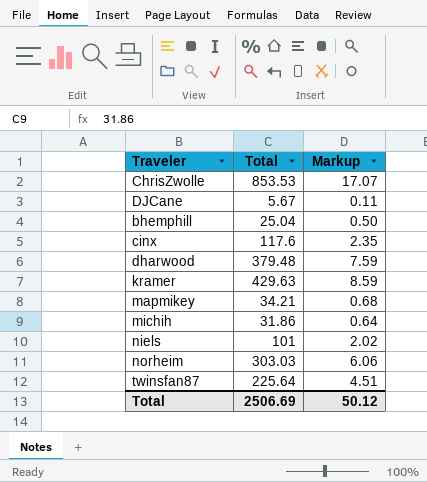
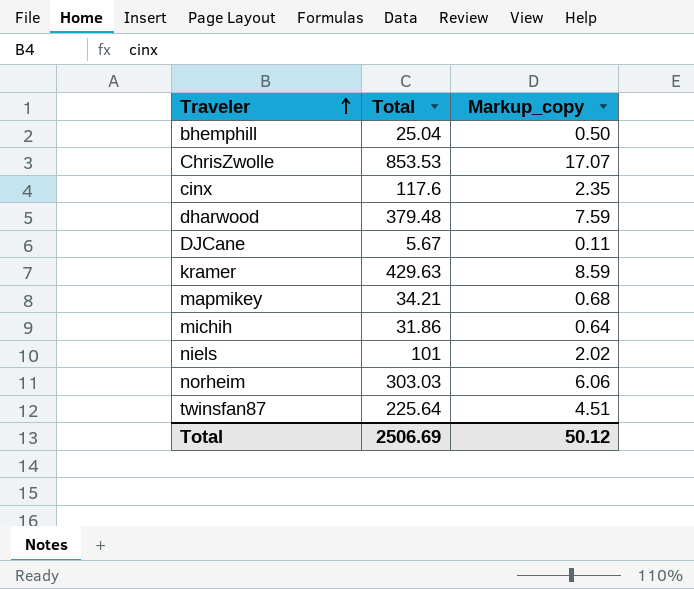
row order: none -> Traveler ascending
column name: Markup -> Markup_copy

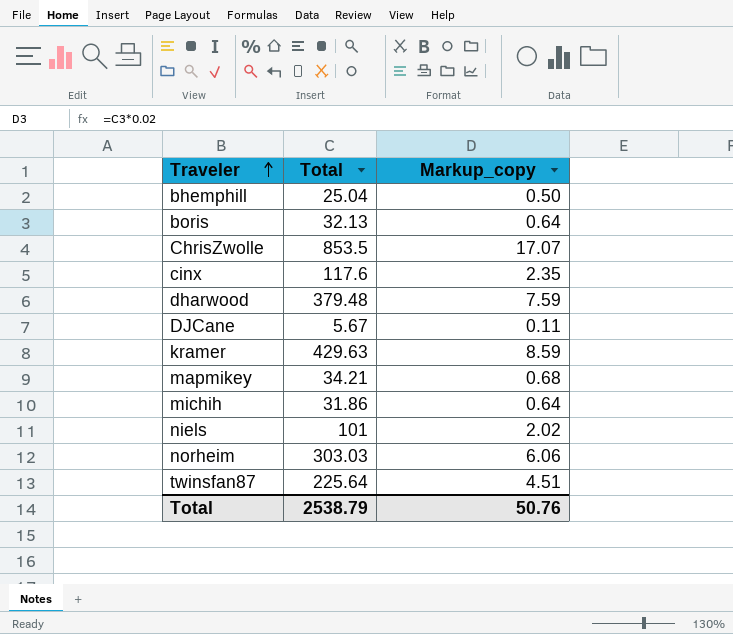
row boris: none -> 32.13 | 0.64
ChrisZwolle | Total: 853.53 -> 853.5
Total | Total: 2506.69 -> 2538.79
Total | Markup_copy: 50.12 -> 50.76

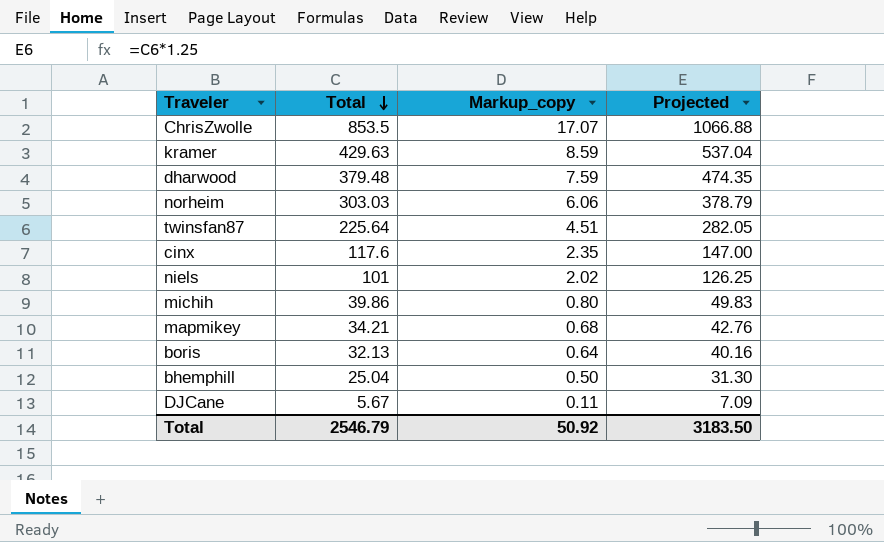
row order: Traveler ascending -> Total descending
column Projected | formula: none -> [Total] * 1.25
michih | Total: 31.86 -> 39.86
michih | Markup_copy: 0.64 -> 0.80
Total | Total: 2538.79 -> 2546.79
Total | Markup_copy: 50.76 -> 50.92

